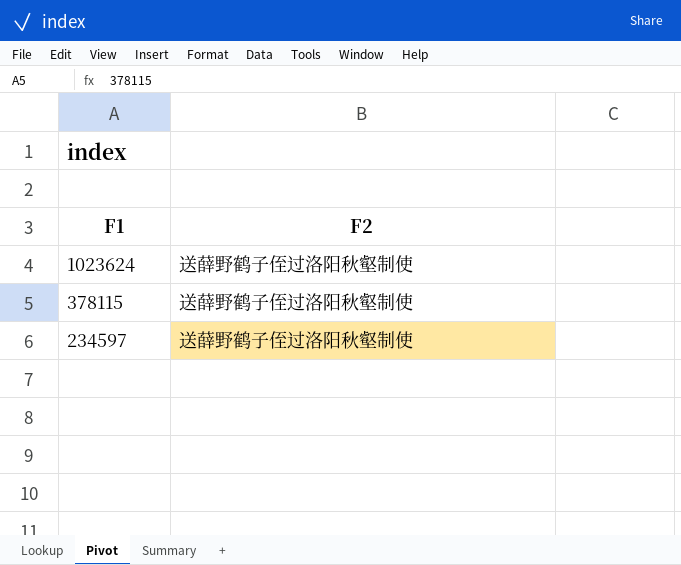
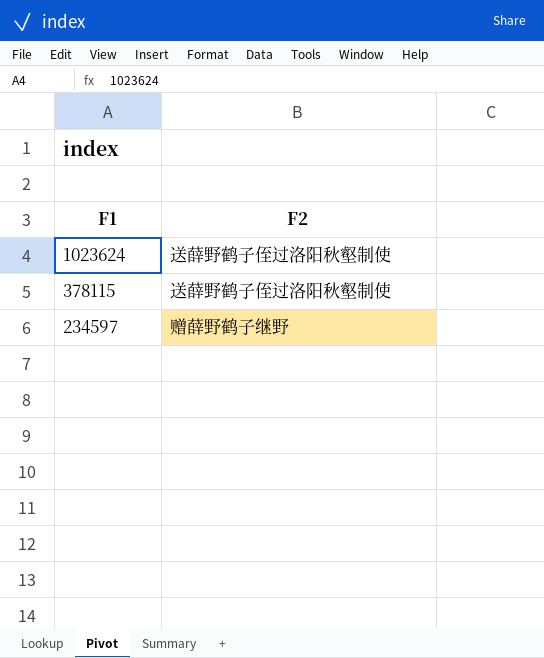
234597 | F2: 送薛野鹤子侄过洛阳秋壑制使 -> 赠薛野鹤子继野

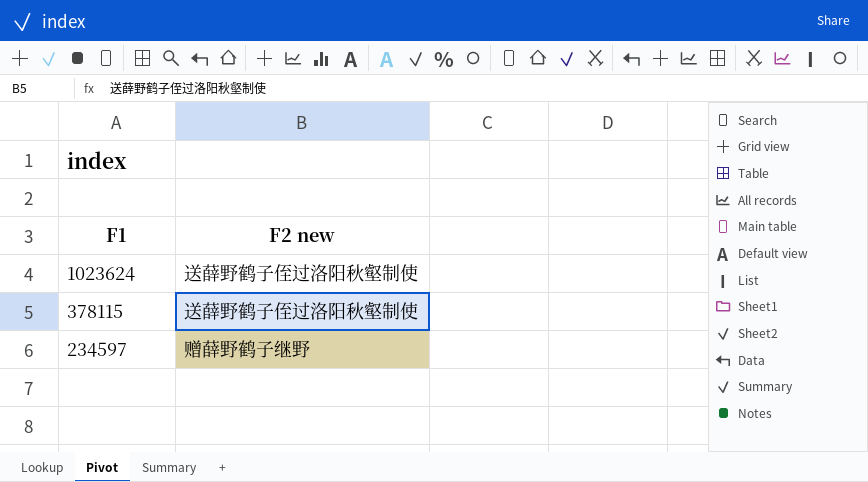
column name: F2 -> F2 new

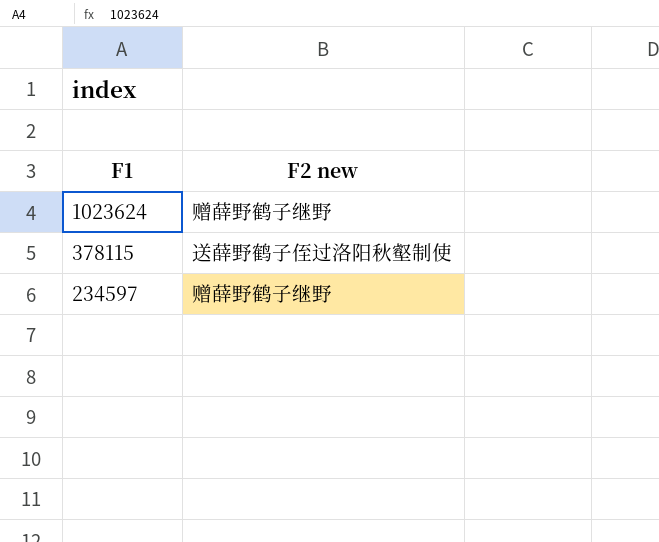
1023624 | F2 new: 送薛野鹤子侄过洛阳秋壑制使 -> 赠薛野鹤子继野

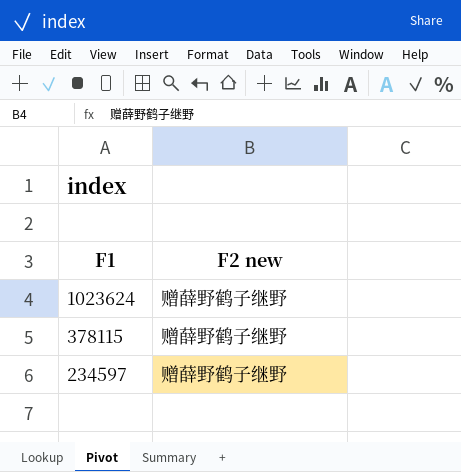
378115 | F2 new: 送薛野鹤子侄过洛阳秋壑制使 -> 赠薛野鹤子继野

